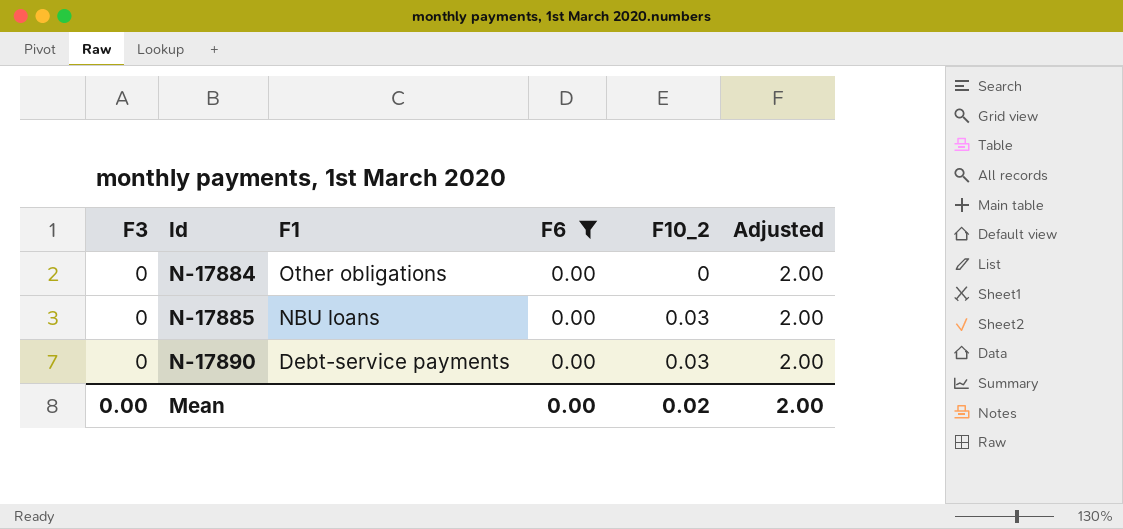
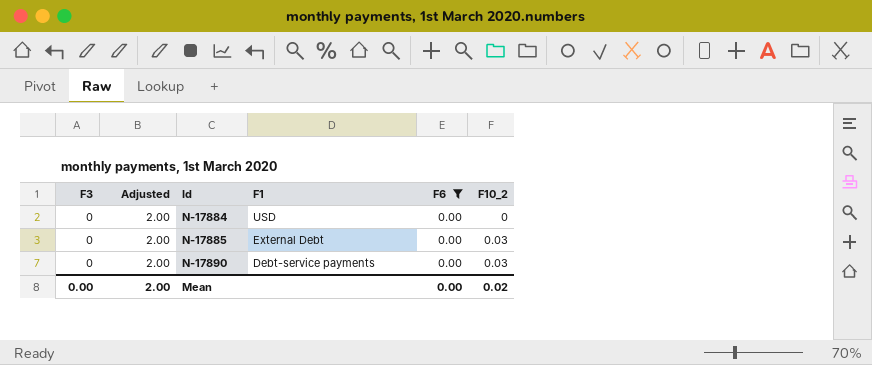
column Adjusted | position: 6 -> 2
N-17884 | F1: Other obligations -> USD
N-17885 | F1: NBU loans -> External Debt

